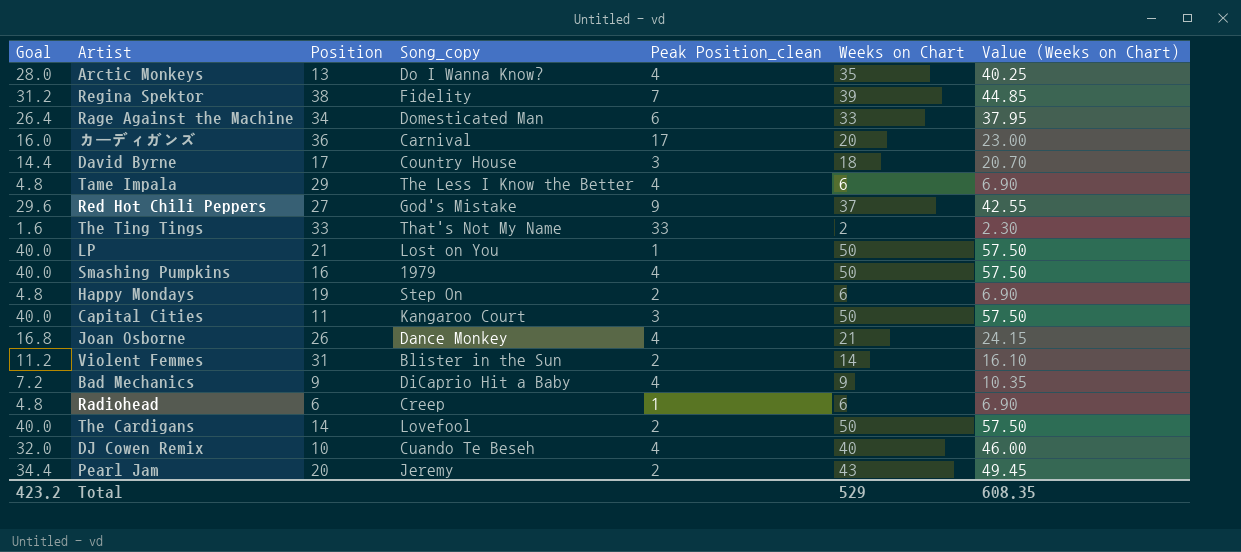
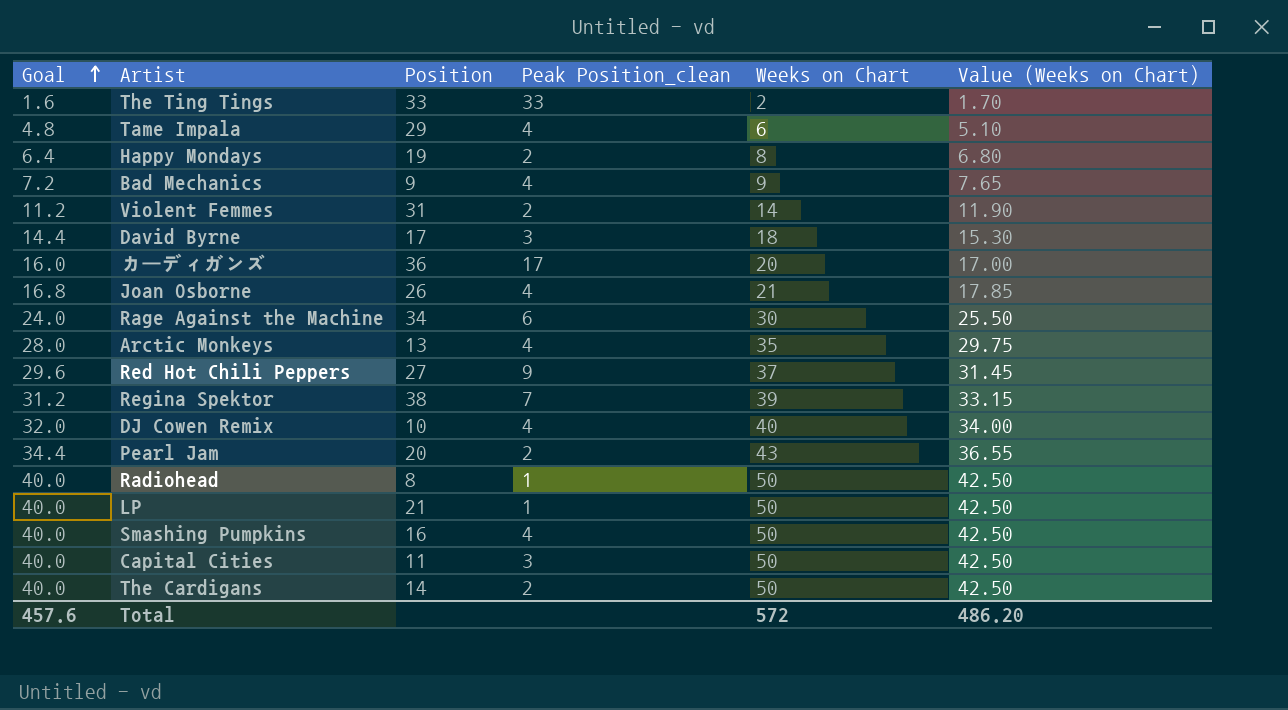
row order: none -> Goal ascending
column Song_copy | position: 4 -> none
column Value (Weeks on Chart) | formula: [Weeks on Chart] * 1.15 -> [Weeks on Chart] * 0.85
Happy Mondays | Goal: 4.8 -> 6.4
Happy Mondays | Weeks on Chart: 6 -> 8
Rage Against the Machine | Goal: 26.4 -> 24.0
Rage Against the Machine | Weeks on Chart: 33 -> 30
Radiohead | Goal: 4.8 -> 40.0
Radiohead | Position: 6 -> 8
Radiohead | Weeks on Chart: 6 -> 50
Total | Goal: 423.2 -> 457.6
Total | Weeks on Chart: 529 -> 572
Total | Value (Weeks on Chart): 608.35 -> 486.20

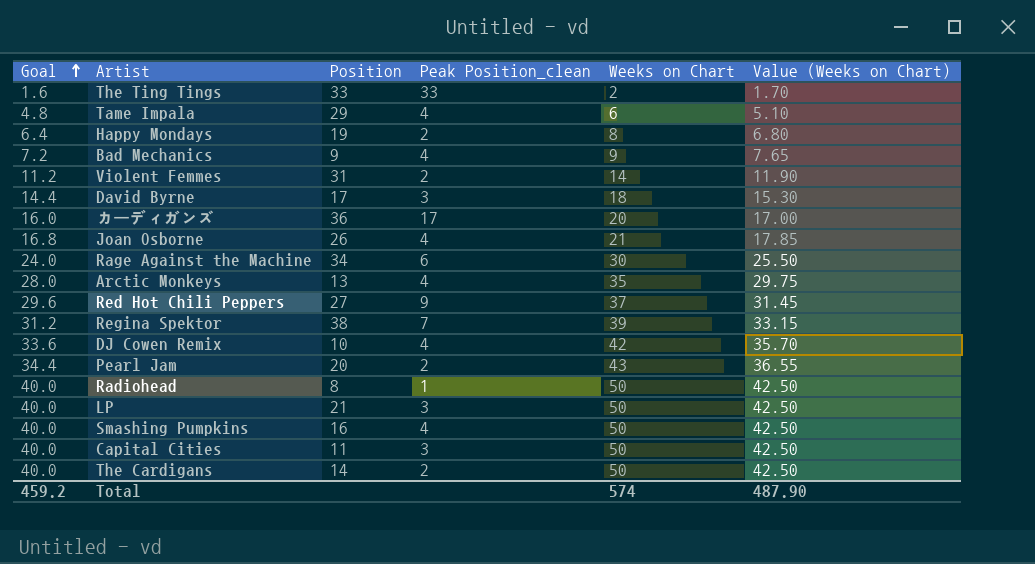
DJ Cowen Remix | Goal: 32.0 -> 33.6
DJ Cowen Remix | Weeks on Chart: 40 -> 42
DJ Cowen Remix | Value (Weeks on Chart): 34.00 -> 35.70
LP | Peak Position_clean: 1 -> 3
Total | Goal: 457.6 -> 459.2
Total | Weeks on Chart: 572 -> 574
Total | Value (Weeks on Chart): 486.20 -> 487.90

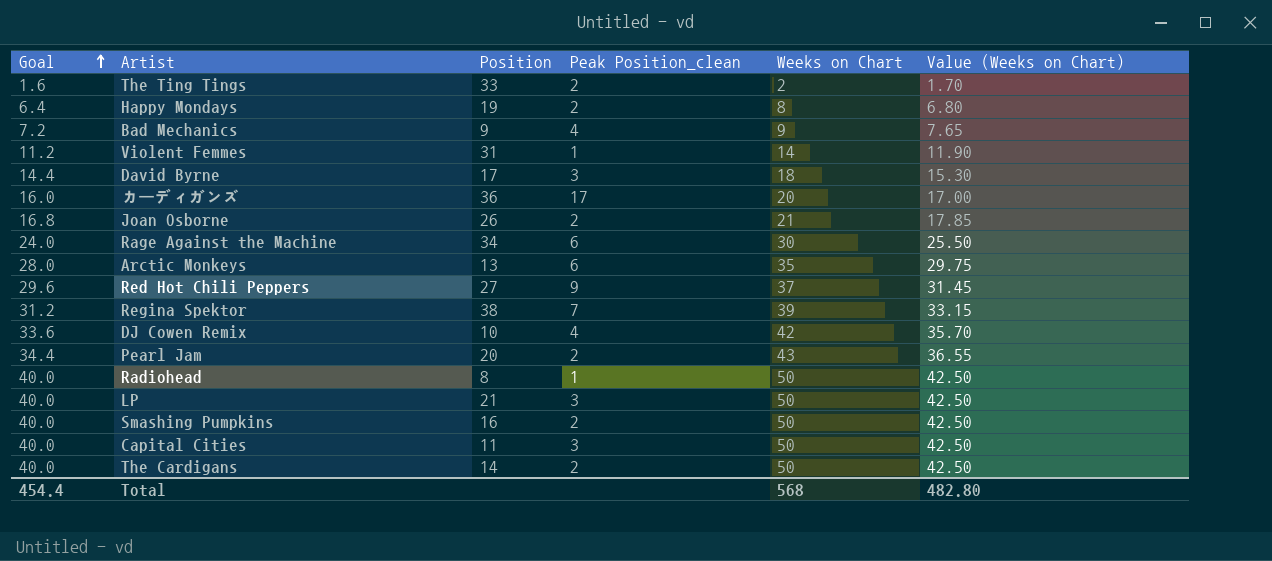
row Tame Impala: 4.8 | 29 | 4 | 6 | 5.10 -> none
The Ting Tings | Peak Position_clean: 33 -> 2
Violent Femmes | Peak Position_clean: 2 -> 1
Joan Osborne | Peak Position_clean: 4 -> 2
Arctic Monkeys | Peak Position_clean: 4 -> 6
Smashing Pumpkins | Peak Position_clean: 4 -> 2
Total | Goal: 459.2 -> 454.4
Total | Weeks on Chart: 574 -> 568
Total | Value (Weeks on Chart): 487.90 -> 482.80

